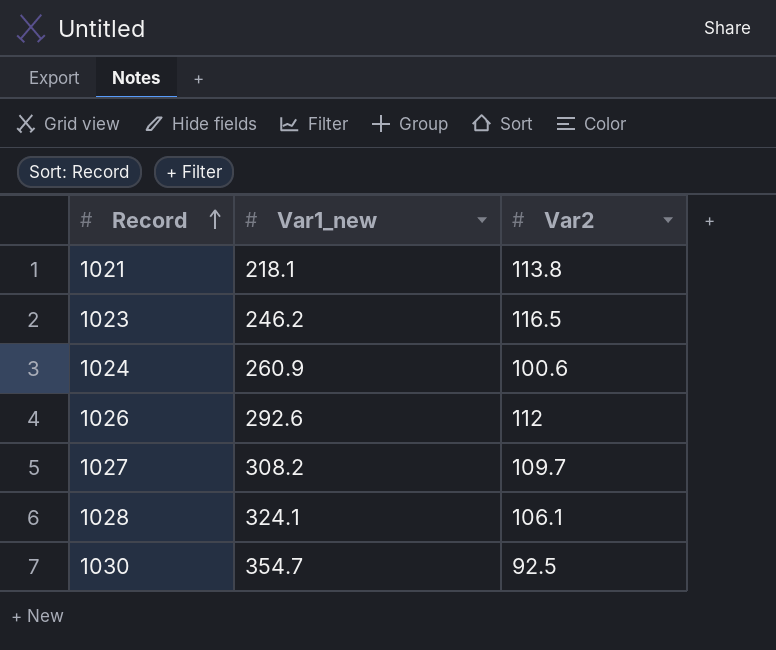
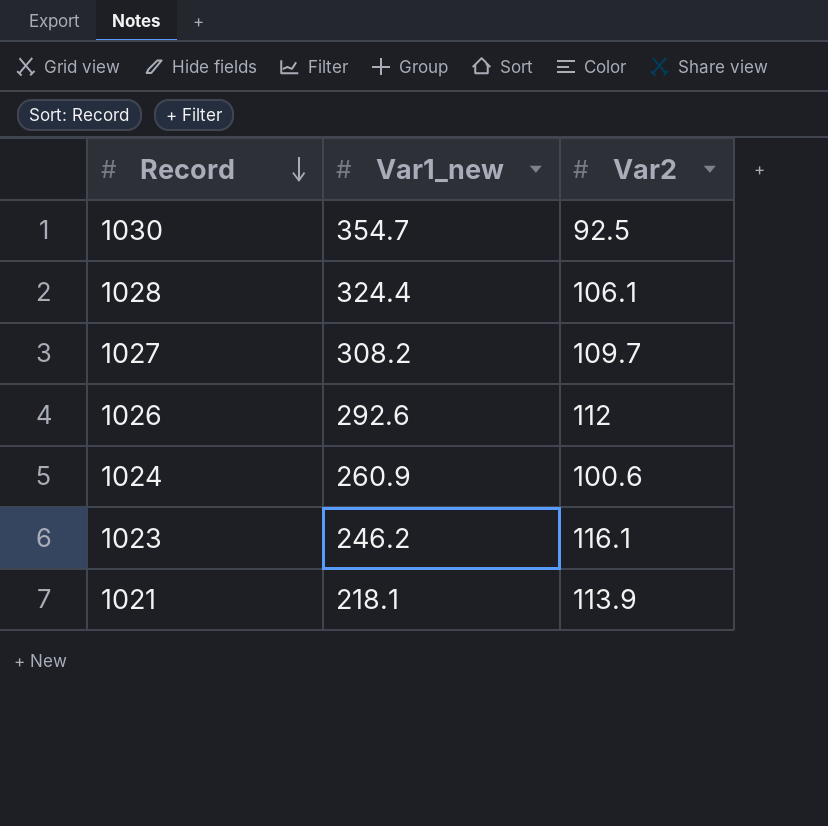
row order: Record ascending -> Record descending
1028 | Var1_new: 324.1 -> 324.4
1023 | Var2: 116.5 -> 116.1
1021 | Var2: 113.8 -> 113.9

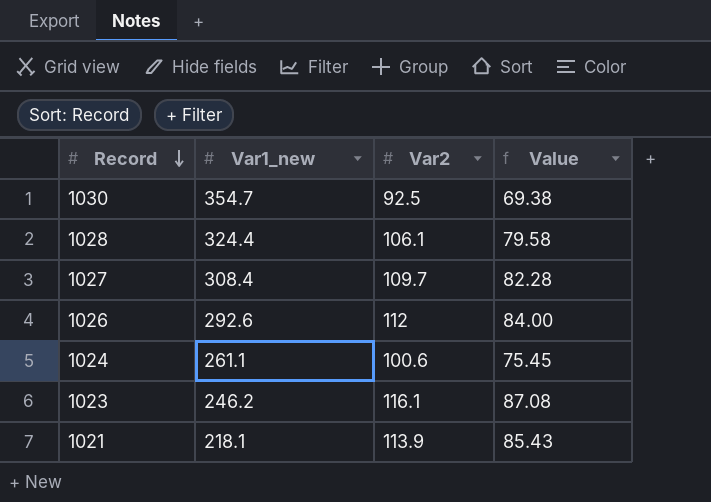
column Value | formula: none -> [Var2] * 0.75
1027 | Var1_new: 308.2 -> 308.4
1024 | Var1_new: 260.9 -> 261.1

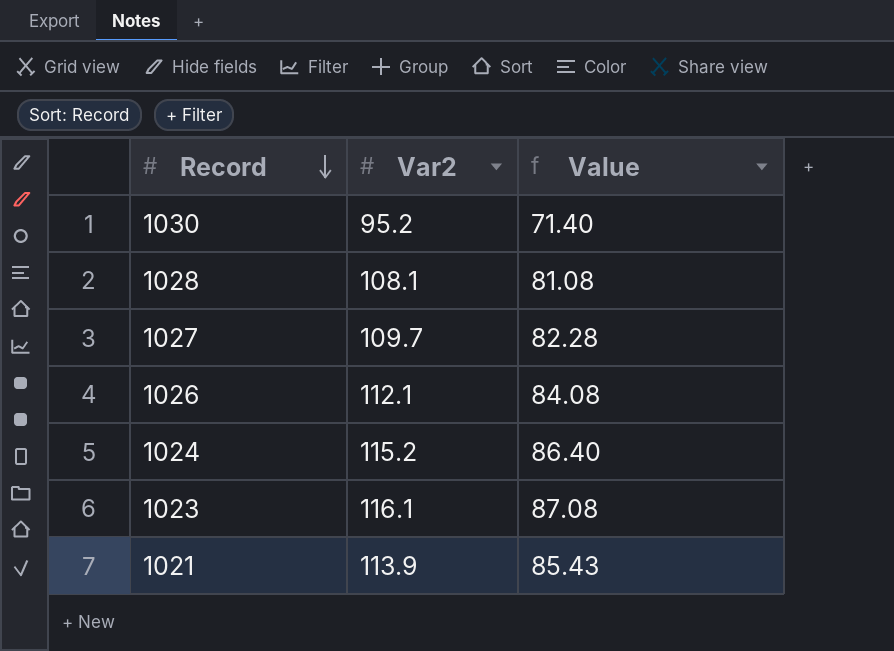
column Var1_new | position: 2 -> none
1030 | Var2: 92.5 -> 95.2
1030 | Value: 69.38 -> 71.40
1028 | Var2: 106.1 -> 108.1
1028 | Value: 79.58 -> 81.08
1026 | Var2: 112 -> 112.1
1026 | Value: 84.00 -> 84.08
1024 | Var2: 100.6 -> 115.2
1024 | Value: 75.45 -> 86.40

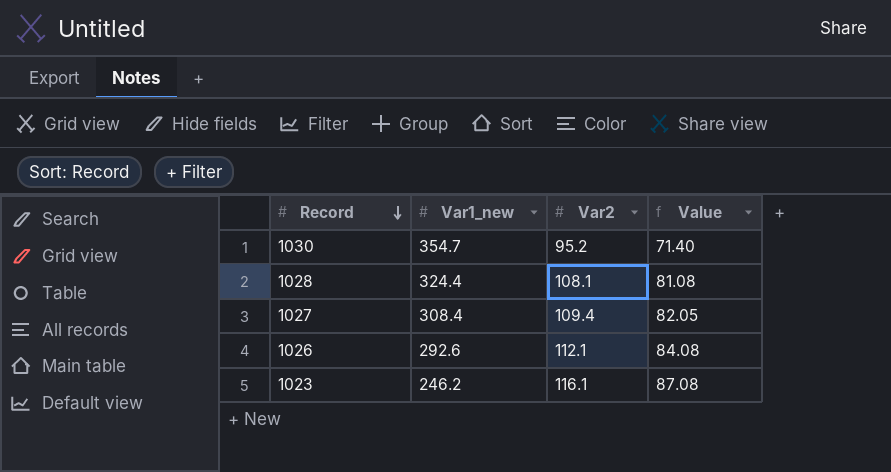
column Var1_new | position: none -> 2
row 1024: 115.2 | 86.40 -> none
row 1021: 113.9 | 85.43 -> none
1027 | Var2: 109.7 -> 109.4
1027 | Value: 82.28 -> 82.05

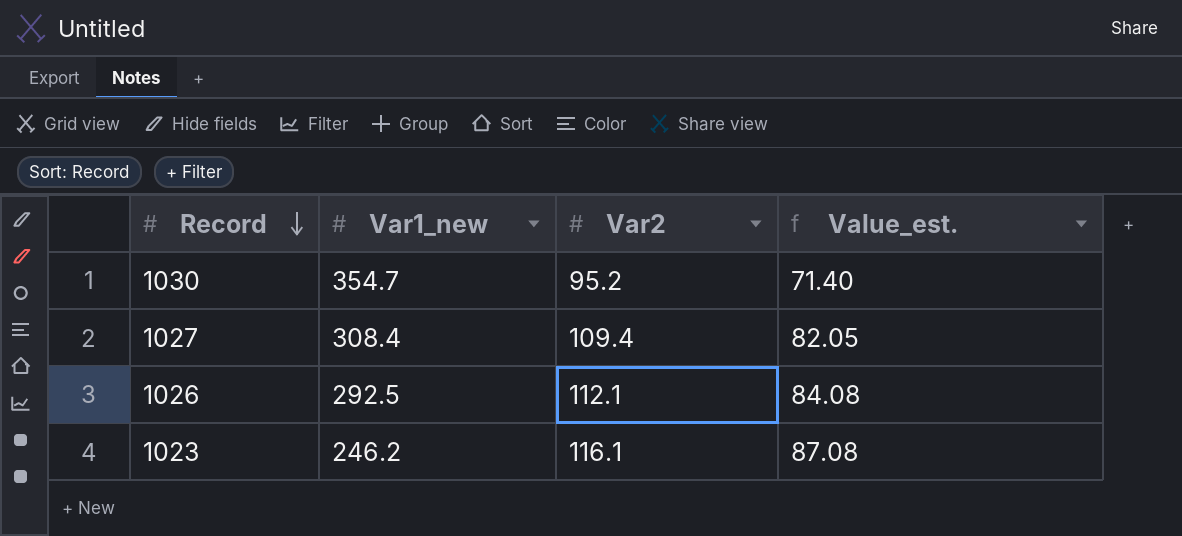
column name: Value -> Value_est.
row 1028: 324.4 | 108.1 | 81.08 -> none
1026 | Var1_new: 292.6 -> 292.5

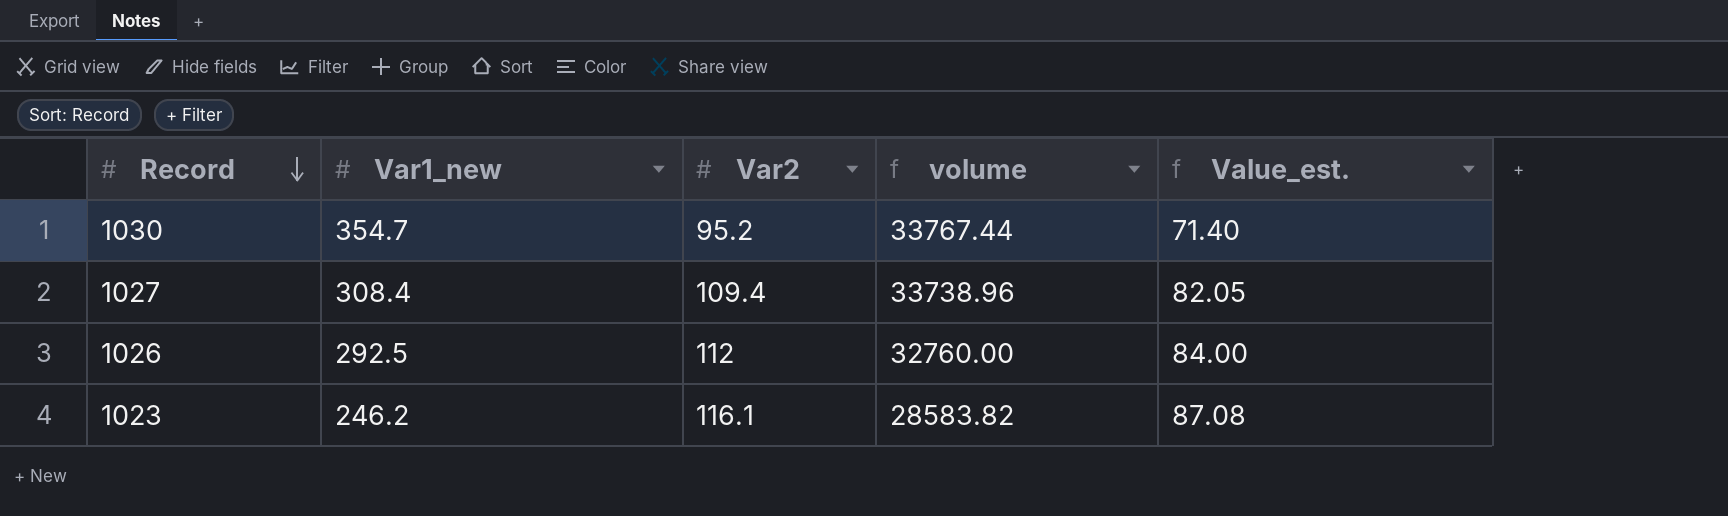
column volume | formula: none -> [Var1_new] * [Var2]
1026 | Var2: 112.1 -> 112
1026 | Value_est.: 84.08 -> 84.00

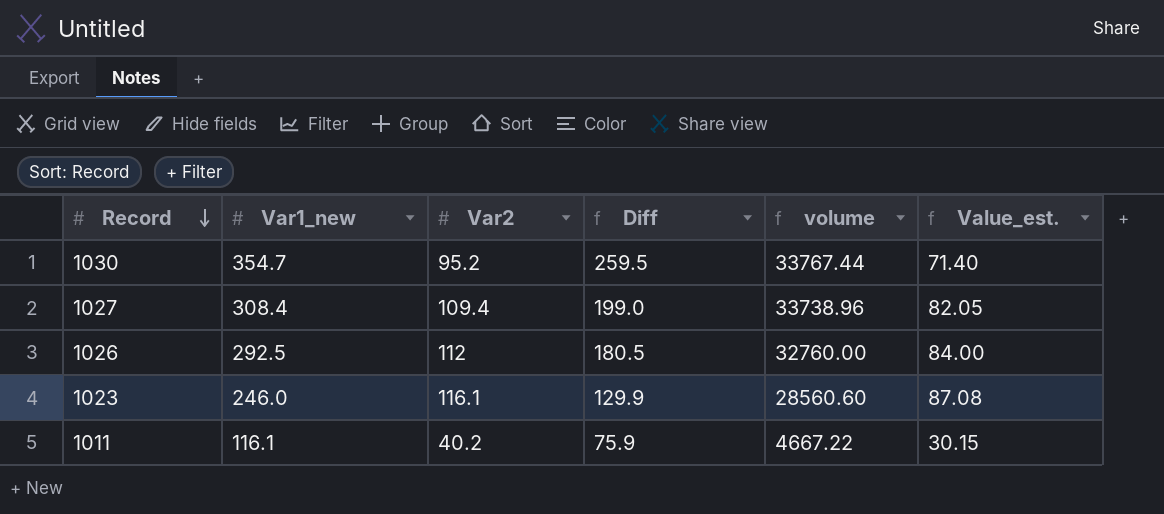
column Diff | formula: none -> [Var1_new] - [Var2]
1023 | Var1_new: 246.2 -> 246.0
1023 | volume: 28583.82 -> 28560.60
row 1011: none -> 116.1 | 40.2 | 75.9 | 4667.22 | 30.15

